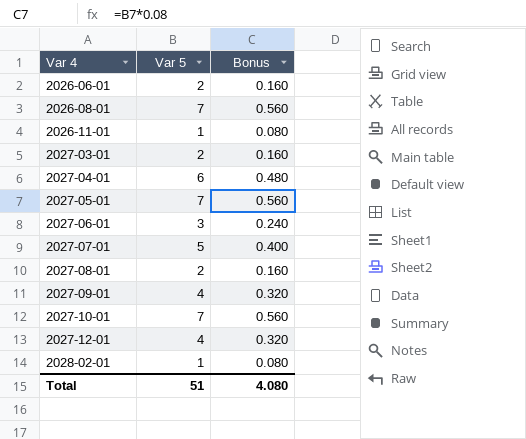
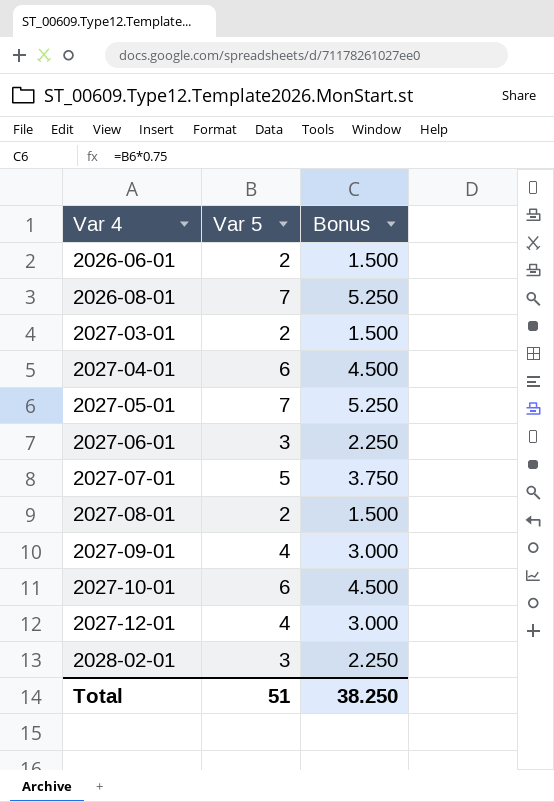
column Bonus | formula: [Var 5] * 0.08 -> [Var 5] * 0.75
row 2026-11-01: 1 | 0.080 -> none
2027-10-01 | Var 5: 7 -> 6
2028-02-01 | Var 5: 1 -> 3
Total | Bonus: 4.080 -> 38.250

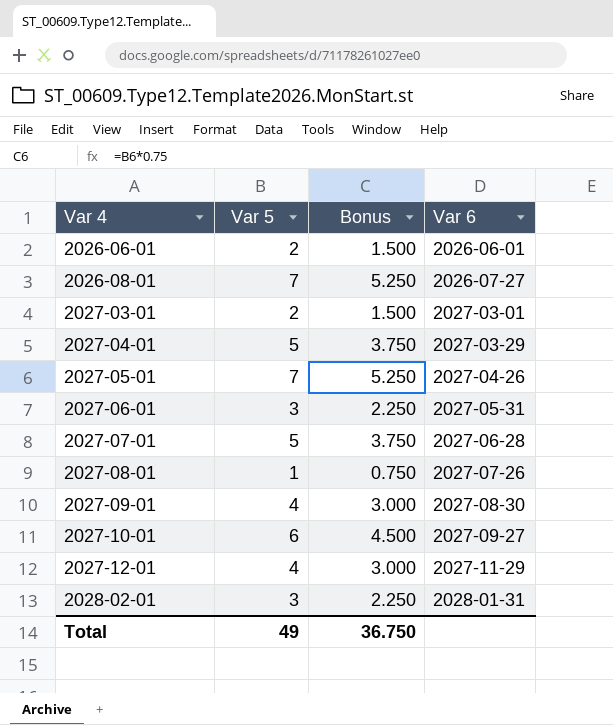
column Var 6 | position: none -> 4
2027-04-01 | Var 5: 6 -> 5
2027-04-01 | Bonus: 4.500 -> 3.750
2027-08-01 | Var 5: 2 -> 1
2027-08-01 | Bonus: 1.500 -> 0.750
Total | Var 5: 51 -> 49
Total | Bonus: 38.250 -> 36.750

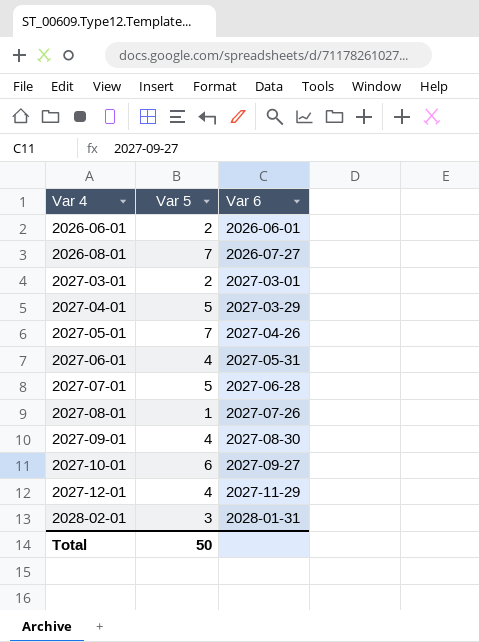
column Bonus | formula: [Var 5] * 0.75 -> none
2027-06-01 | Var 5: 3 -> 4
Total | Var 5: 49 -> 50

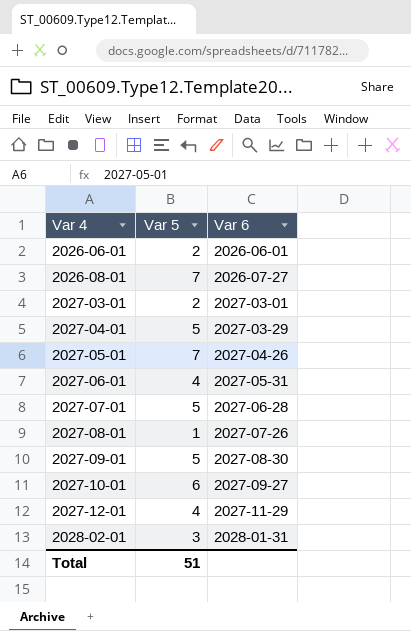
2027-09-01 | Var 5: 4 -> 5
Total | Var 5: 50 -> 51

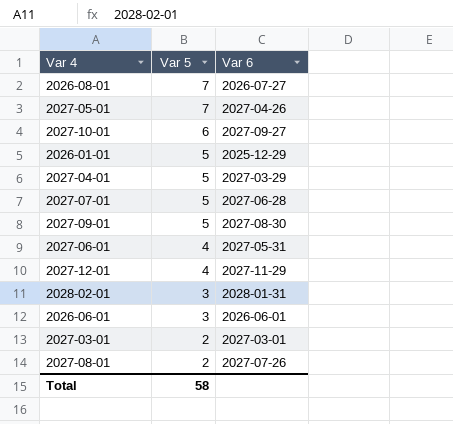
row order: Var 4 ascending -> Var 5 descending
row 2026-01-01: none -> 5 | 2025-12-29
2026-06-01 | Var 5: 2 -> 3
2027-08-01 | Var 5: 1 -> 2
Total | Var 5: 51 -> 58

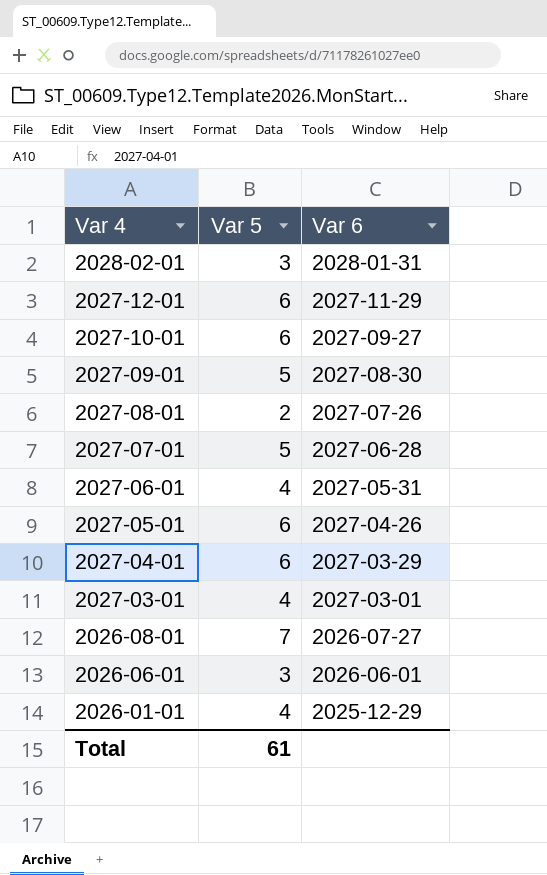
row order: Var 5 descending -> Var 4 descending
2027-12-01 | Var 5: 4 -> 6
2027-05-01 | Var 5: 7 -> 6
2027-04-01 | Var 5: 5 -> 6
2027-03-01 | Var 5: 2 -> 4
2026-01-01 | Var 5: 5 -> 4
Total | Var 5: 58 -> 61

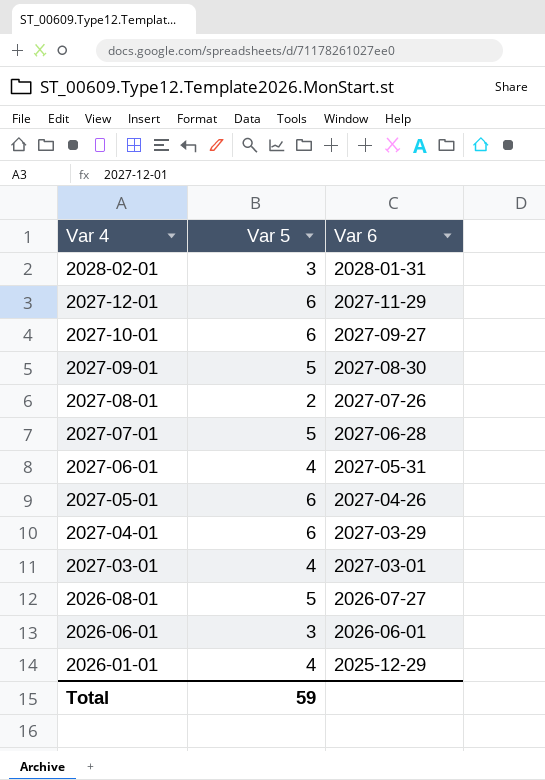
2026-08-01 | Var 5: 7 -> 5
Total | Var 5: 61 -> 59

